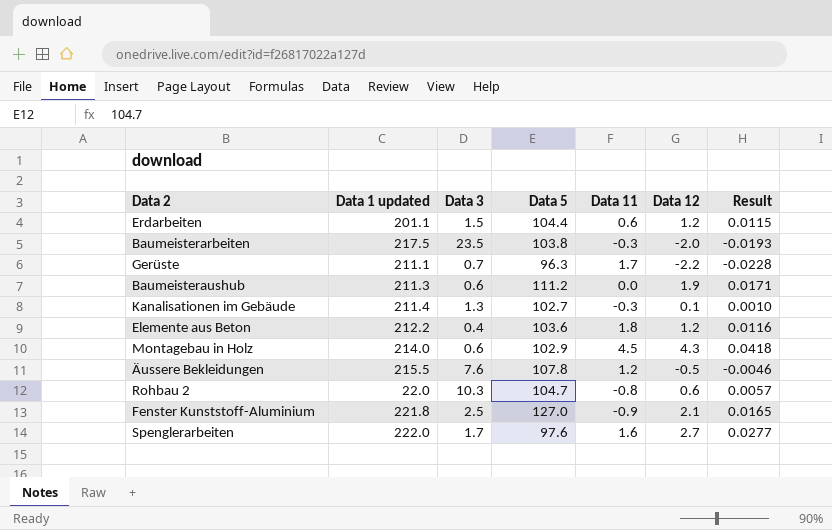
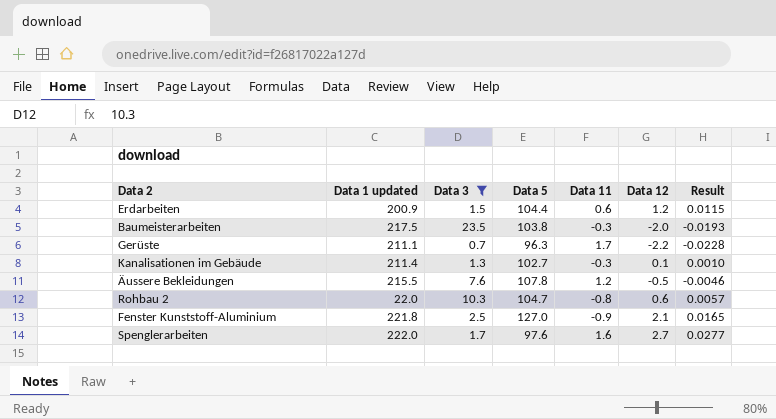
filter: none -> Data 3 >= 0.7
Erdarbeiten | Data 1 updated: 201.1 -> 200.9

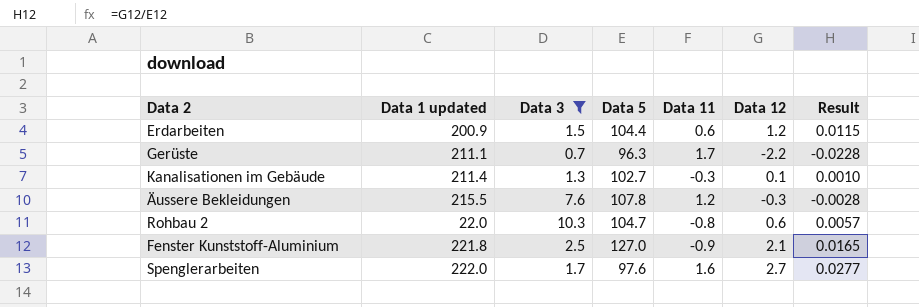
row Baumeisterarbeiten: 217.5 | 23.5 | 103.8 | -0.3 | -2.0 | -0.0193 -> none
Äussere Bekleidungen | Data 12: -0.5 -> -0.3
Äussere Bekleidungen | Result: -0.0046 -> -0.0028

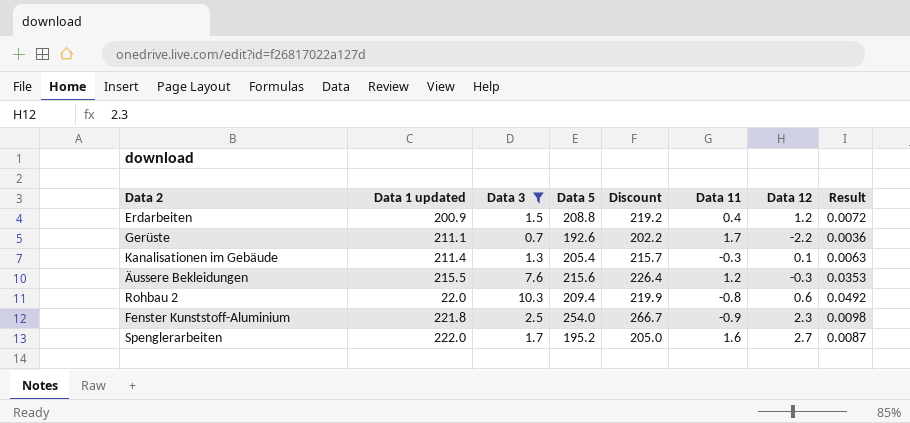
column Discount | formula: none -> [Data 5] * 1.05
column Result | formula: [Data 12] / [Data 5] -> [Data 3] / [Data 5]
Erdarbeiten | Data 5: 104.4 -> 208.8
Erdarbeiten | Data 11: 0.6 -> 0.4
Gerüste | Data 5: 96.3 -> 192.6
Kanalisationen im Gebäude | Data 5: 102.7 -> 205.4
Äussere Bekleidungen | Data 5: 107.8 -> 215.6
Rohbau 2 | Data 5: 104.7 -> 209.4
Fenster Kunststoff-Aluminium | Data 5: 127.0 -> 254.0
Fenster Kunststoff-Aluminium | Data 12: 2.1 -> 2.3
Spenglerarbeiten | Data 5: 97.6 -> 195.2

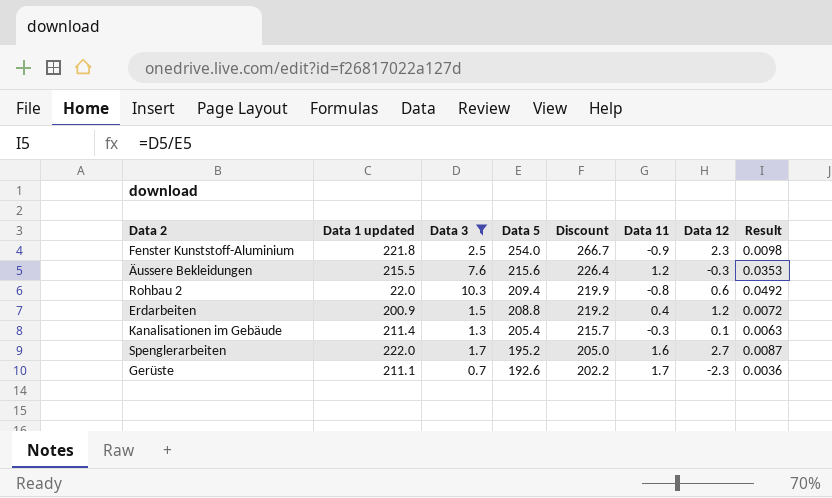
row order: none -> Data 5 descending
Gerüste | Data 12: -2.2 -> -2.3

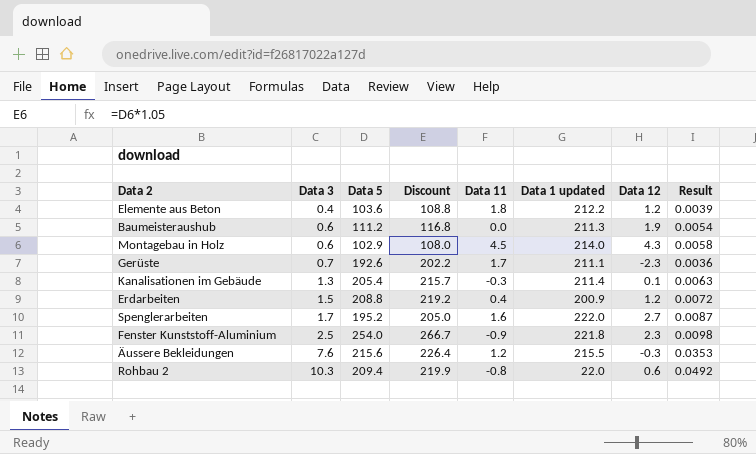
filter: Data 3 >= 0.7 -> none
row order: Data 5 descending -> Data 3 ascending
column Data 1 updated | position: 2 -> 6

